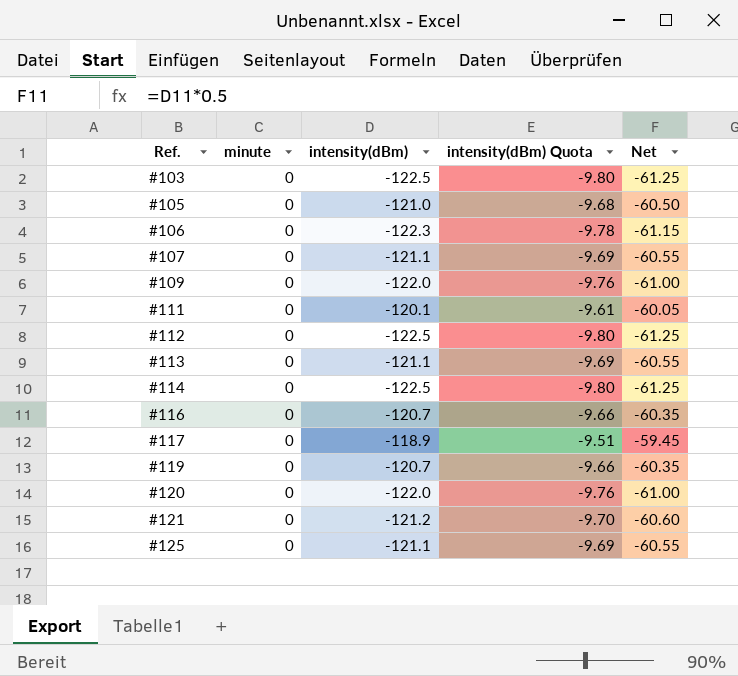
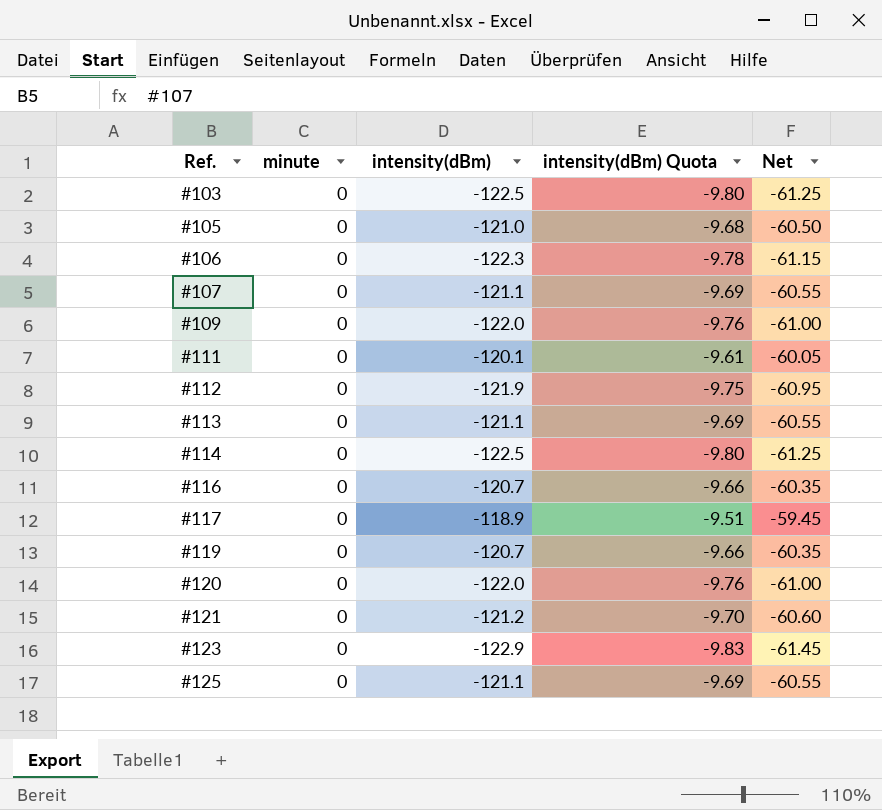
#112 | intensity(dBm): -122.5 -> -121.9
#112 | intensity(dBm) Quota: -9.80 -> -9.75
#112 | Net: -61.25 -> -60.95
row #123: none -> 0 | -122.9 | -9.83 | -61.45

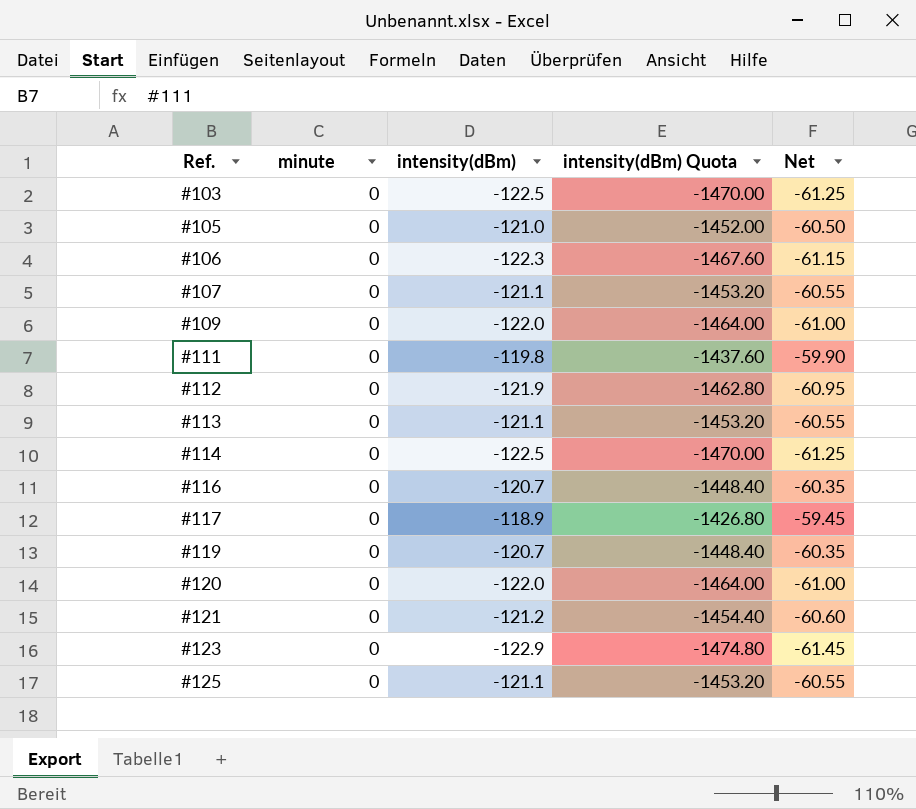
column intensity(dBm) Quota | formula: [intensity(dBm)] * 0.08 -> [intensity(dBm)] * 12
#111 | intensity(dBm): -120.1 -> -119.8
#111 | Net: -60.05 -> -59.90

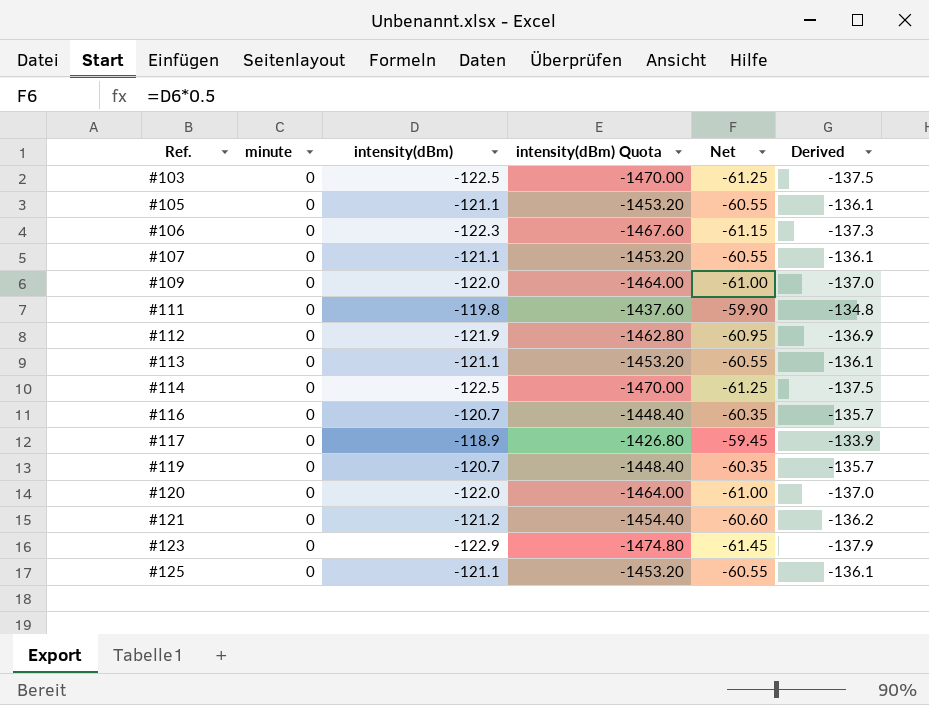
column Derived | formula: none -> [intensity(dBm)] - 15
#105 | intensity(dBm): -121.0 -> -121.1
#105 | intensity(dBm) Quota: -1452.00 -> -1453.20
#105 | Net: -60.50 -> -60.55

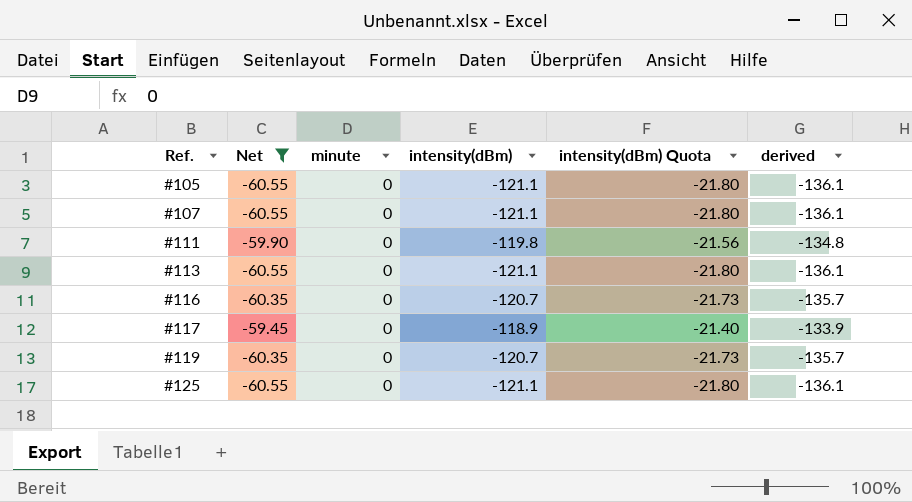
filter: none -> Net >= -60.55
column Net | position: 5 -> 2
column intensity(dBm) Quota | formula: [intensity(dBm)] * 12 -> [intensity(dBm)] * 0.18
column name: Derived -> derived

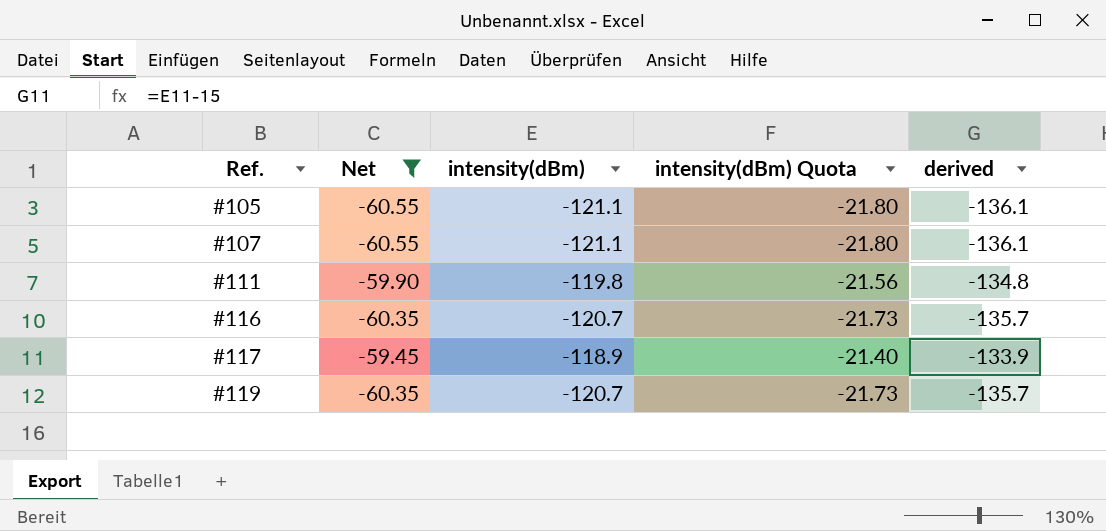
column minute | position: 3 -> none
row #113: -60.55 | 0 | -121.1 | -21.80 | -136.1 -> none
row #125: -60.55 | 0 | -121.1 | -21.80 | -136.1 -> none

